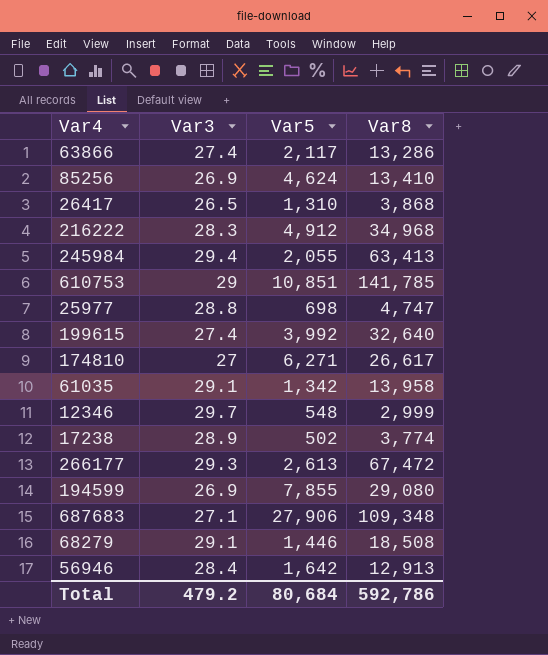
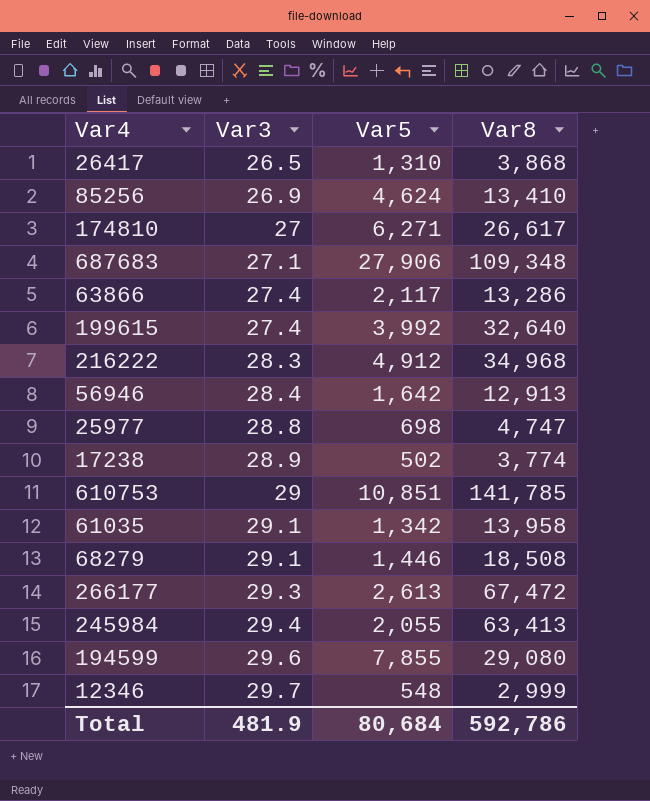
row order: none -> Var3 ascending
194599 | Var3: 26.9 -> 29.6
Total | Var3: 479.2 -> 481.9

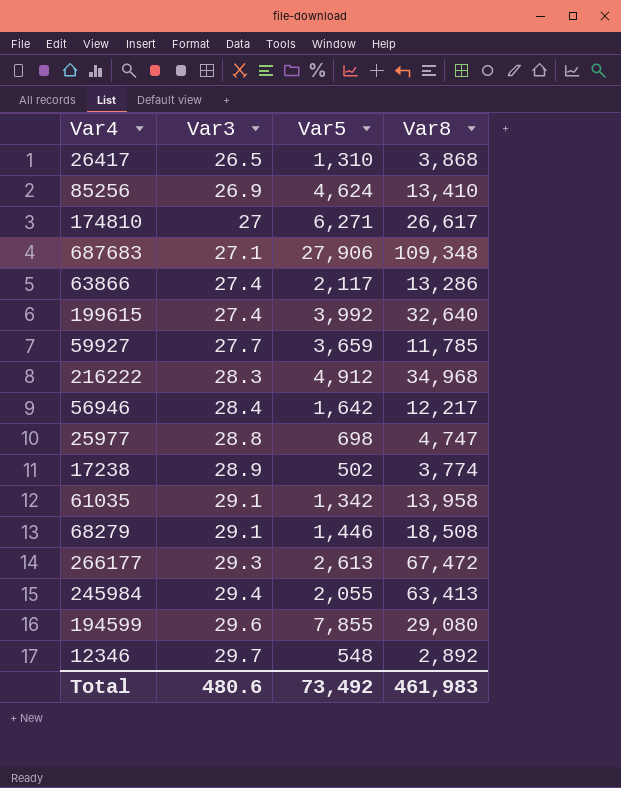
row 610753: 29 | 10,851 | 141,785 -> none
row 59927: none -> 27.7 | 3,659 | 11,785
56946 | Var8: 12,913 -> 12,217
12346 | Var8: 2,999 -> 2,892
Total | Var3: 481.9 -> 480.6
Total | Var5: 80,684 -> 73,492
Total | Var8: 592,786 -> 461,983

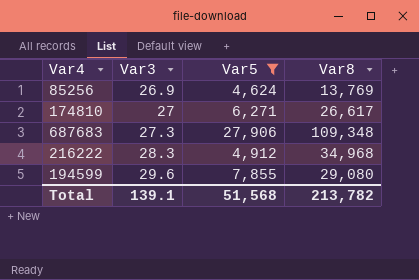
filter: none -> Var5 >= 4,624
85256 | Var8: 13,410 -> 13,769
687683 | Var3: 27.1 -> 27.3
Total | Var3: 480.6 -> 139.1
Total | Var5: 73,492 -> 51,568
Total | Var8: 461,983 -> 213,782

